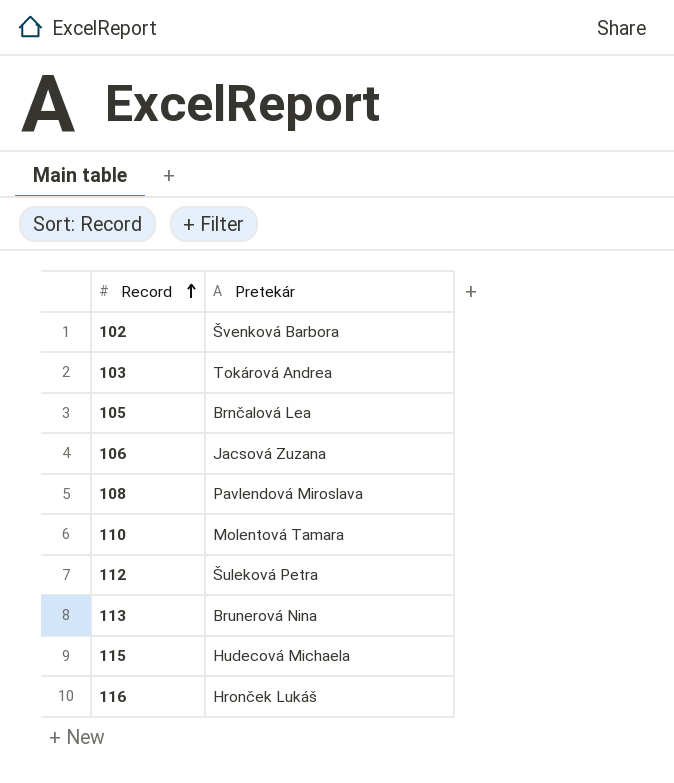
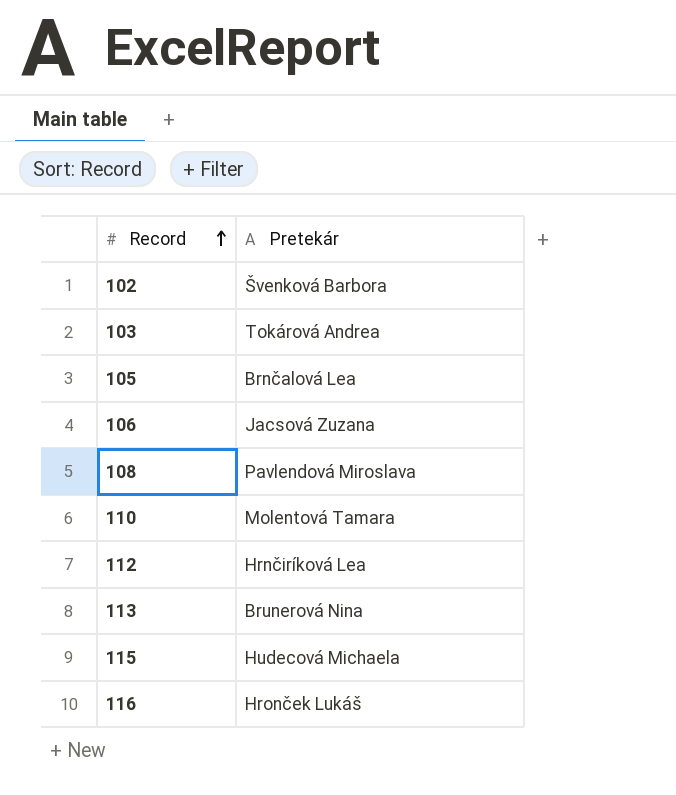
112 | Pretekár: Šuleková Petra -> Hrnčiríková Lea

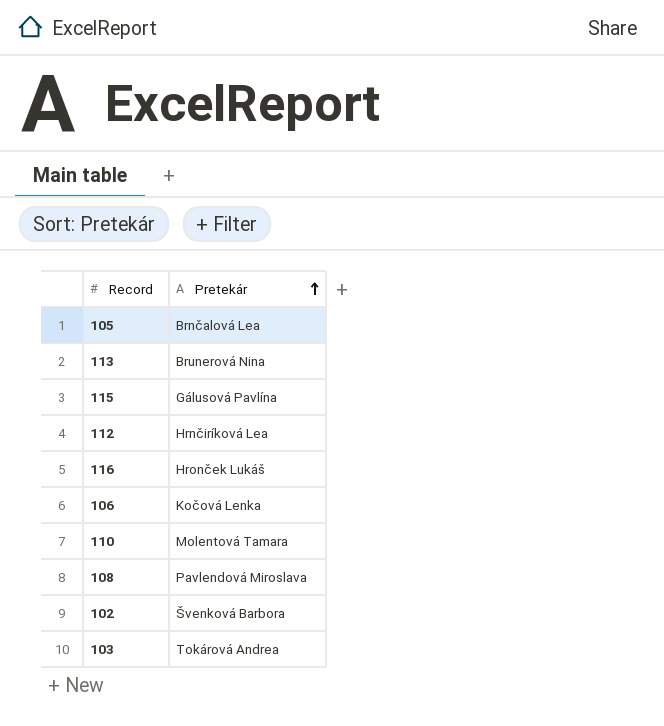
row order: Record ascending -> Pretekár ascending
115 | Pretekár: Hudecová Michaela -> Gálusová Pavlína
106 | Pretekár: Jacsová Zuzana -> Kočová Lenka

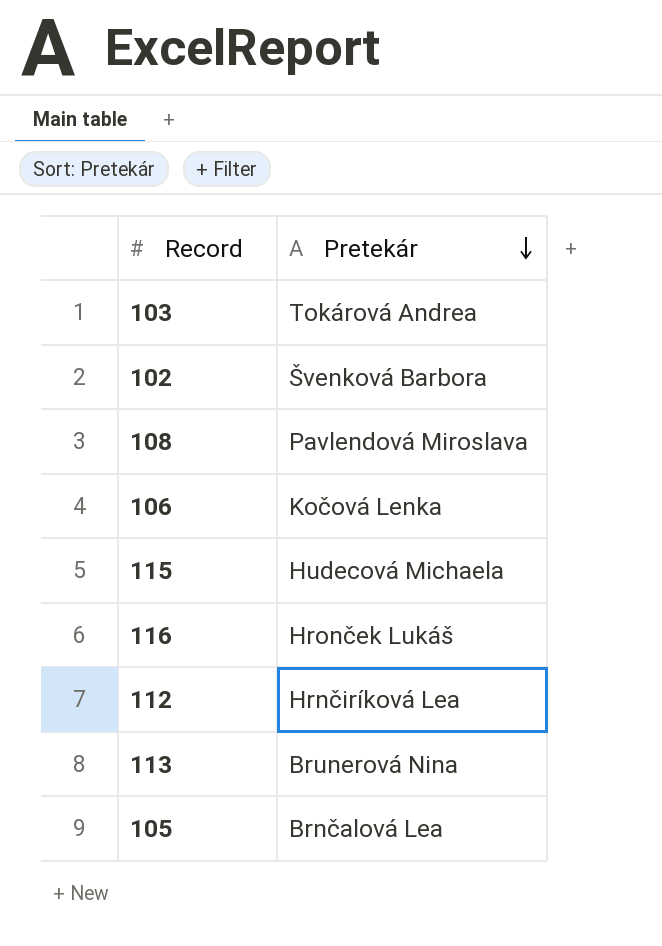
row order: Pretekár ascending -> Pretekár descending
row 110: Molentová Tamara -> none
115 | Pretekár: Gálusová Pavlína -> Hudecová Michaela

